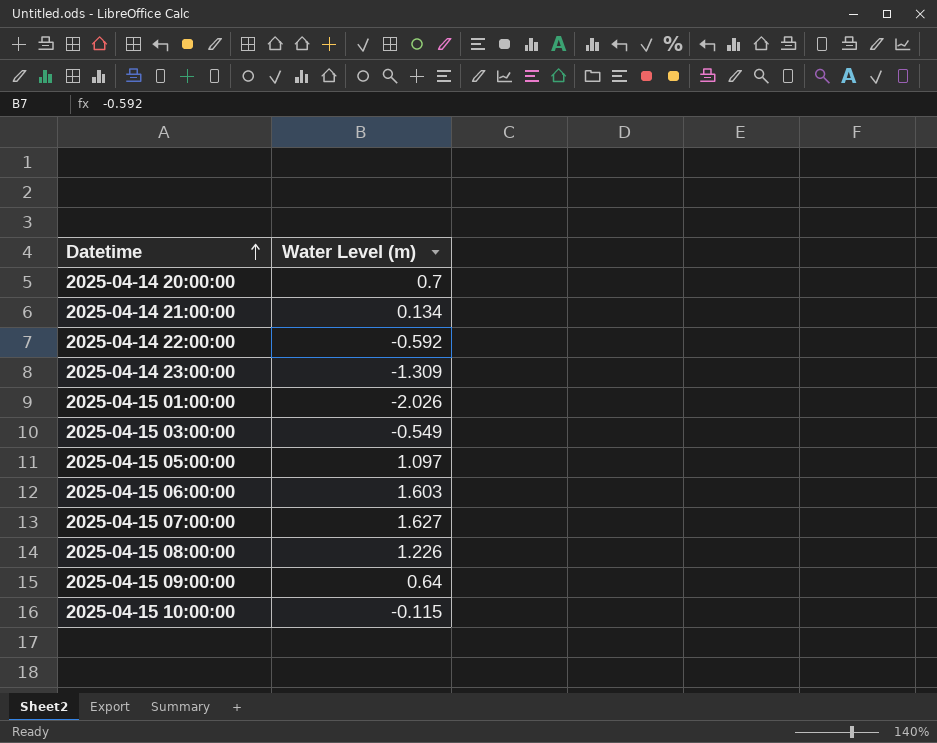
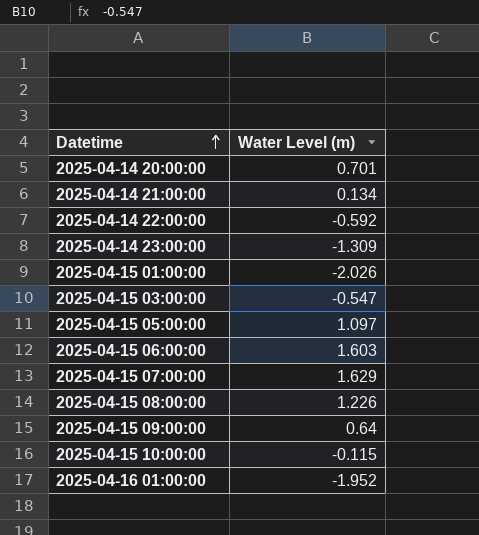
2025-04-14 20:00:00 | Water Level (m): 0.7 -> 0.701
2025-04-15 03:00:00 | Water Level (m): -0.549 -> -0.547
2025-04-15 07:00:00 | Water Level (m): 1.627 -> 1.629
row 2025-04-16 01:00:00: none -> -1.952

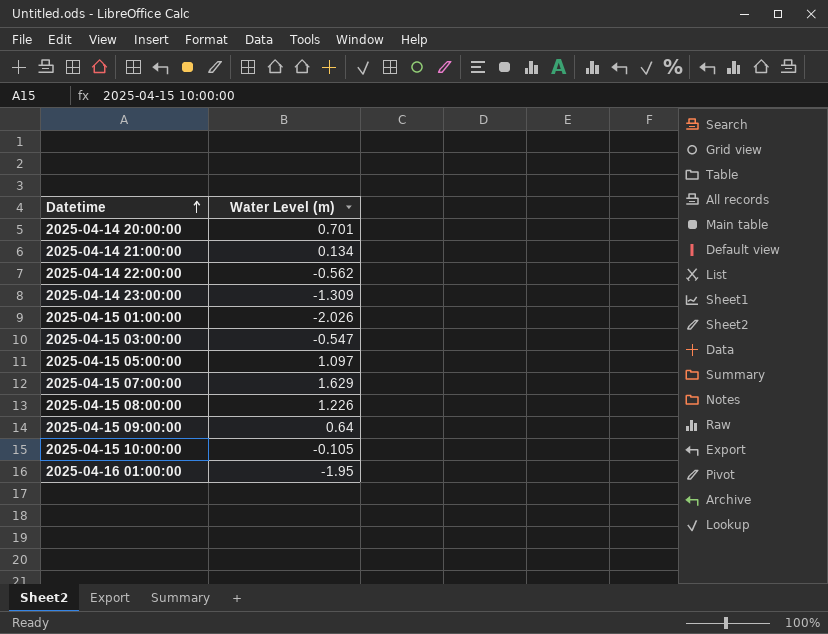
row 2025-04-15 06:00:00: 1.603 -> none
2025-04-14 22:00:00 | Water Level (m): -0.592 -> -0.562
2025-04-15 10:00:00 | Water Level (m): -0.115 -> -0.105
2025-04-16 01:00:00 | Water Level (m): -1.952 -> -1.95

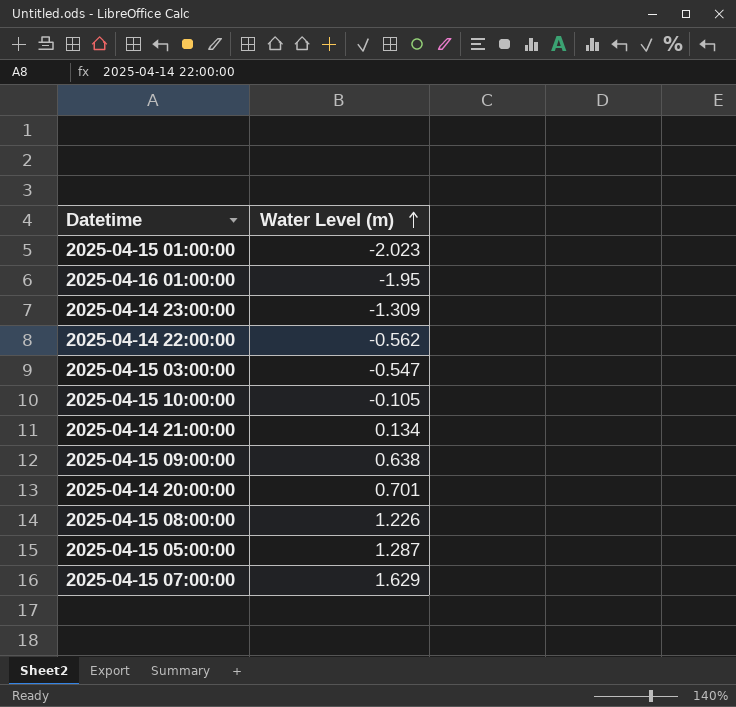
row order: Datetime ascending -> Water Level (m) ascending
2025-04-15 01:00:00 | Water Level (m): -2.026 -> -2.023
2025-04-15 09:00:00 | Water Level (m): 0.64 -> 0.638
2025-04-15 05:00:00 | Water Level (m): 1.097 -> 1.287

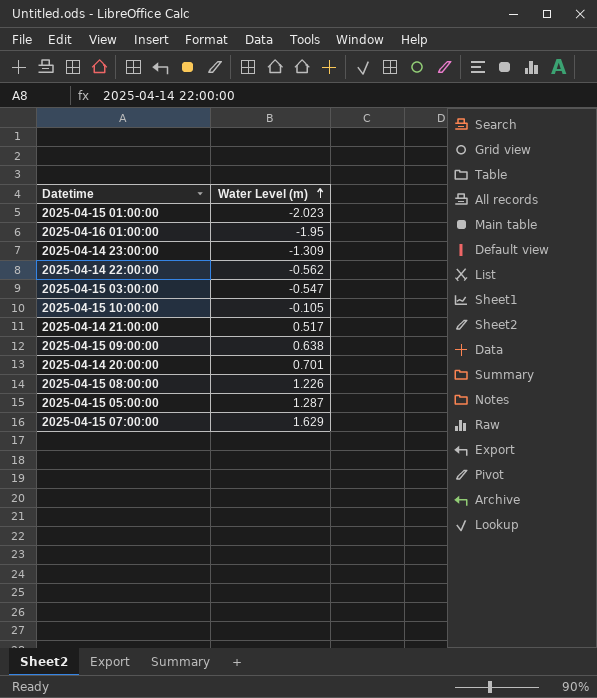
2025-04-14 21:00:00 | Water Level (m): 0.134 -> 0.517

